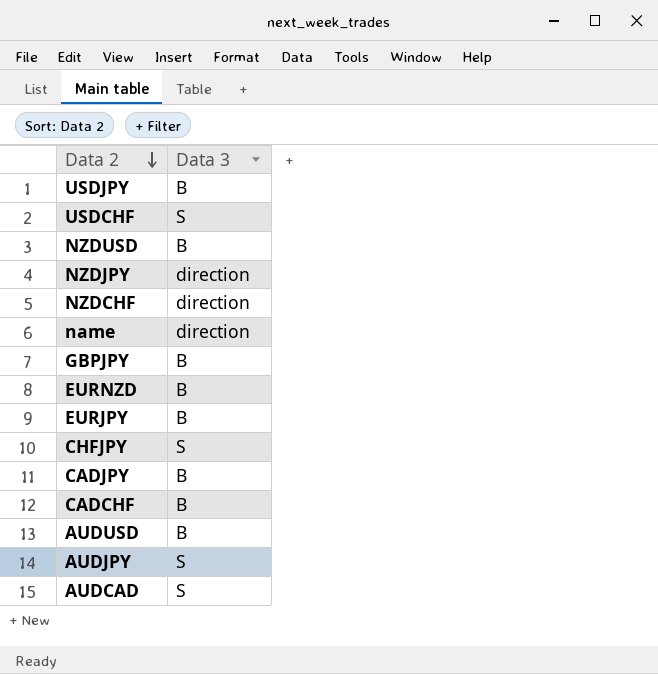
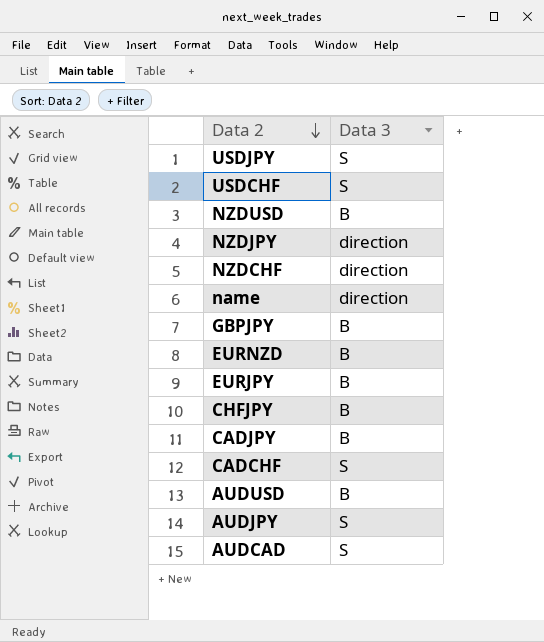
USDJPY | Data 3: B -> S
CHFJPY | Data 3: S -> B
CADCHF | Data 3: B -> S

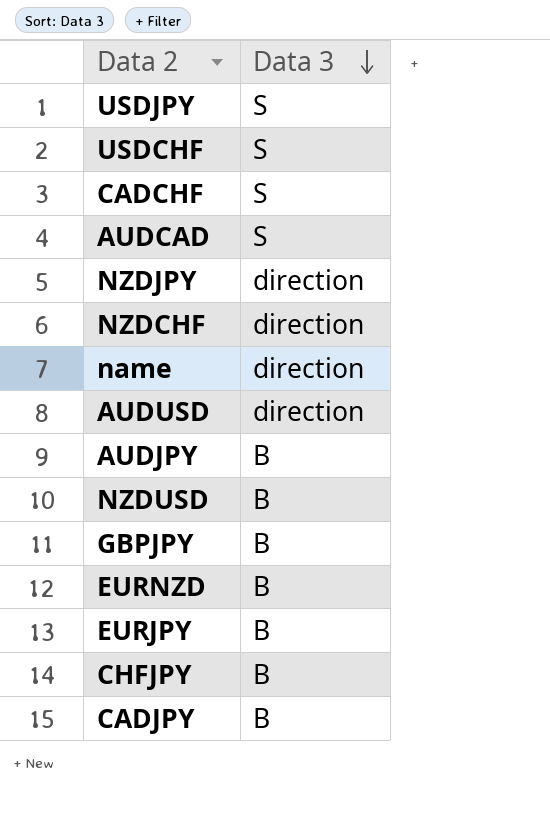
row order: Data 2 descending -> Data 3 descending
AUDUSD | Data 3: B -> direction
AUDJPY | Data 3: S -> B

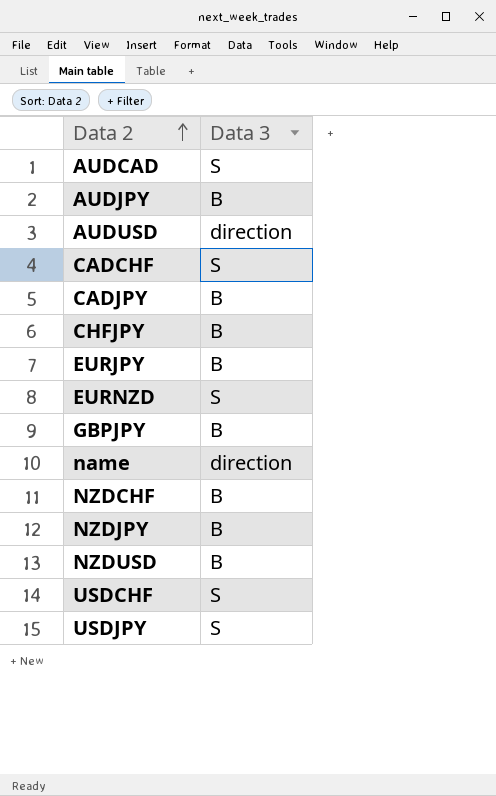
row order: Data 3 descending -> Data 2 ascending
EURNZD | Data 3: B -> S
NZDCHF | Data 3: direction -> B
NZDJPY | Data 3: direction -> B

